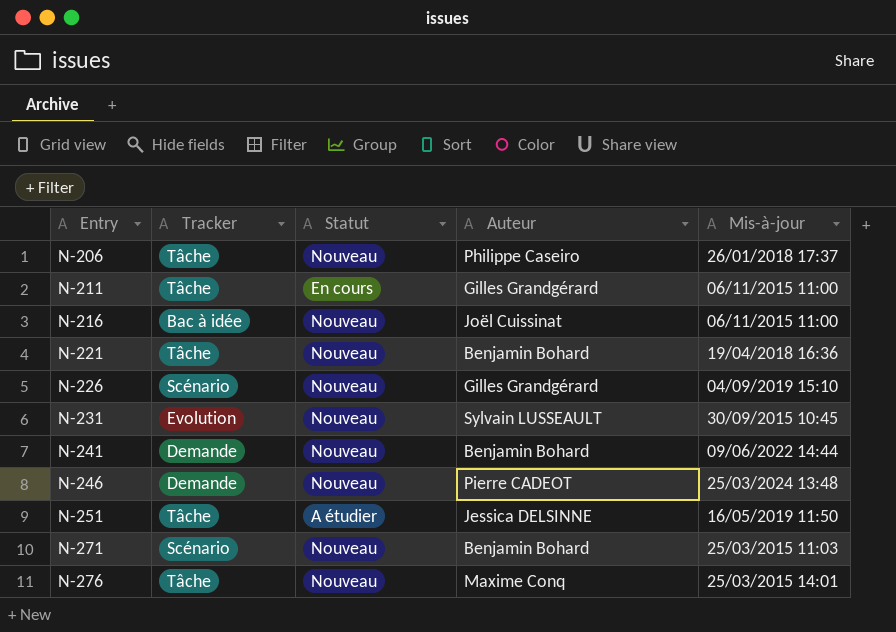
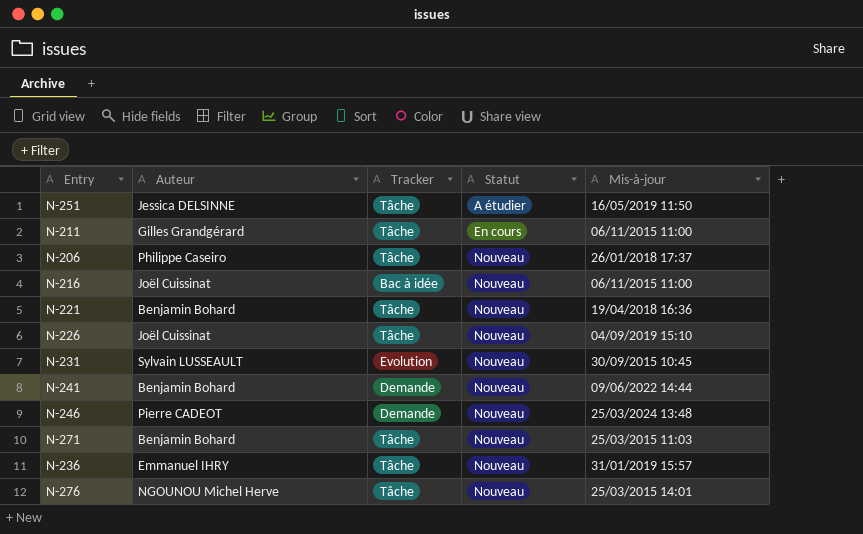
row order: Entry ascending -> Statut ascending
column Auteur | position: 4 -> 2
N-226 | Auteur: Gilles Grandgérard -> Joël Cuissinat
N-226 | Tracker: Scénario -> Tâche
N-271 | Tracker: Scénario -> Tâche
row N-236: none -> Emmanuel IHRY | Tâche | Nouveau | 31/01/2019 15:57
N-276 | Auteur: Maxime Conq -> NGOUNOU Michel Herve

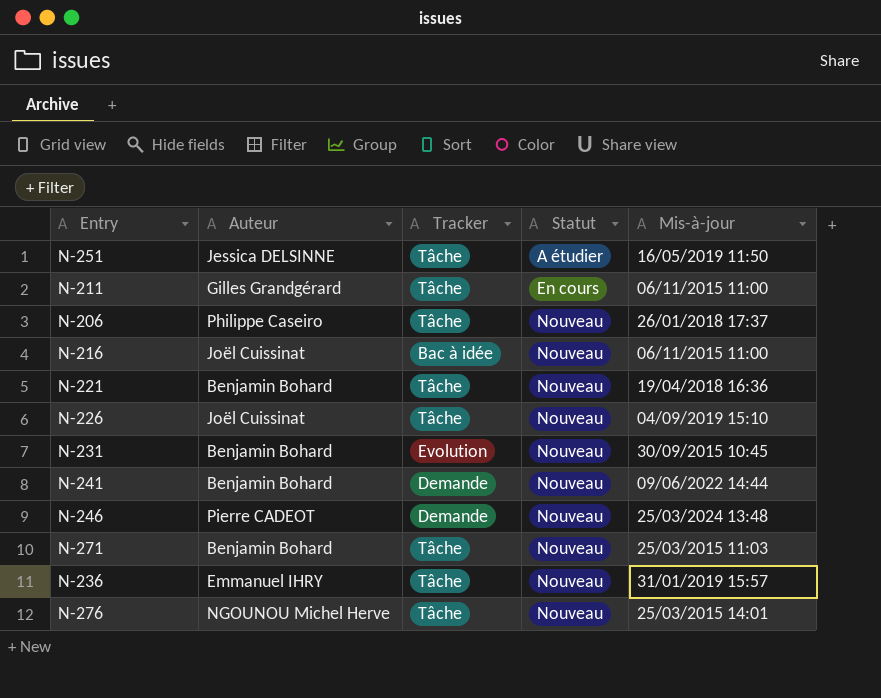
N-231 | Auteur: Sylvain LUSSEAULT -> Benjamin Bohard

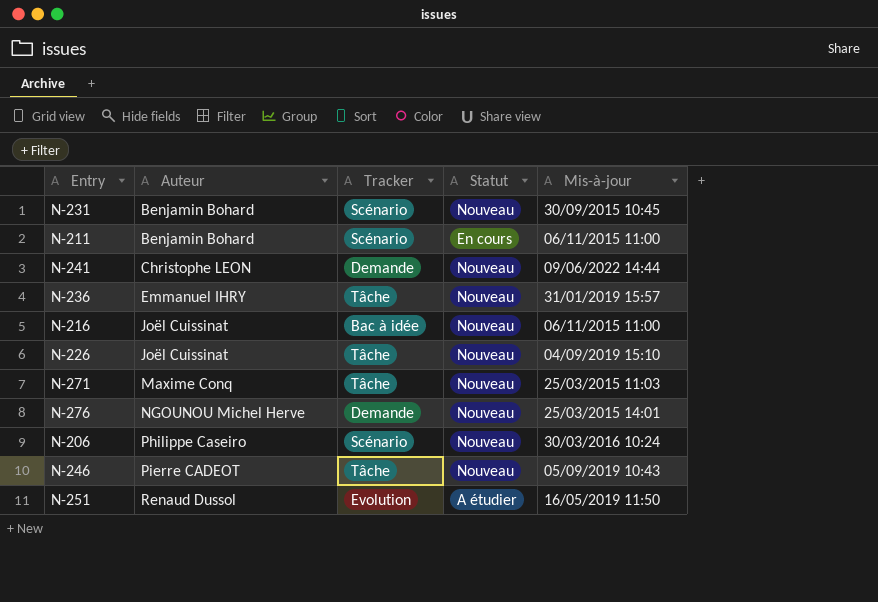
row order: Statut ascending -> Auteur ascending
row N-221: Benjamin Bohard | Tâche | Nouveau | 19/04/2018 16:36 -> none
N-231 | Tracker: Evolution -> Scénario
N-211 | Auteur: Gilles Grandgérard -> Benjamin Bohard
N-211 | Tracker: Tâche -> Scénario
N-241 | Auteur: Benjamin Bohard -> Christophe LEON
N-271 | Auteur: Benjamin Bohard -> Maxime Conq
N-276 | Tracker: Tâche -> Demande
N-206 | Tracker: Tâche -> Scénario
N-206 | Mis-à-jour: 26/01/2018 17:37 -> 30/03/2016 10:24
N-246 | Tracker: Demande -> Tâche
N-246 | Mis-à-jour: 25/03/2024 13:48 -> 05/09/2019 10:43
N-251 | Auteur: Jessica DELSINNE -> Renaud Dussol
N-251 | Tracker: Tâche -> Evolution

